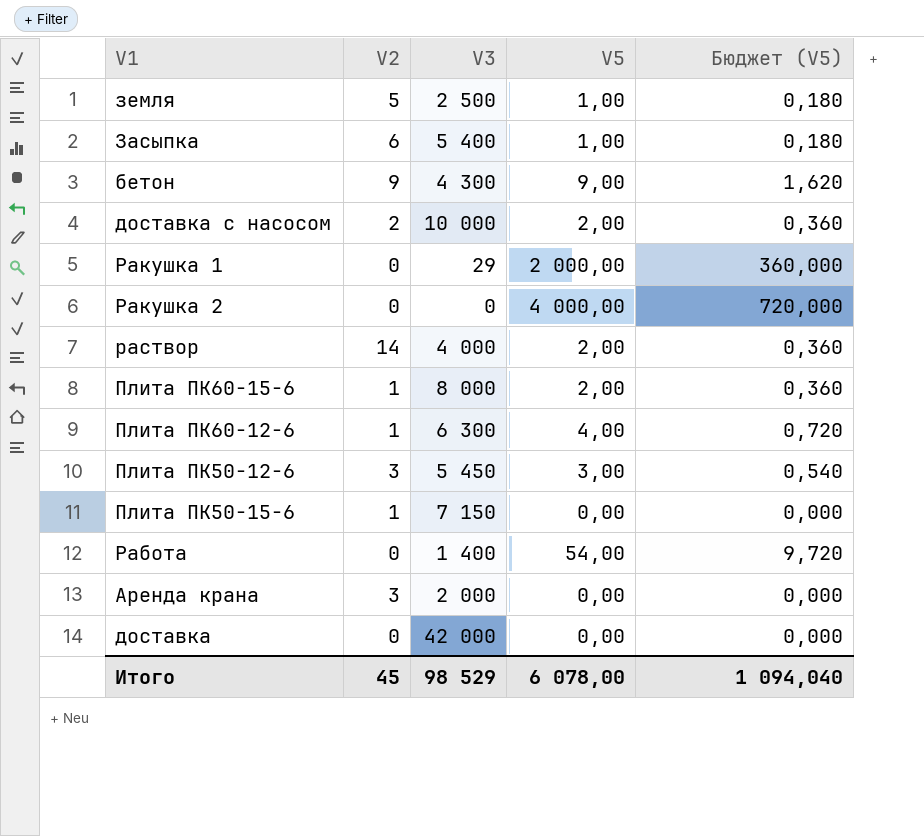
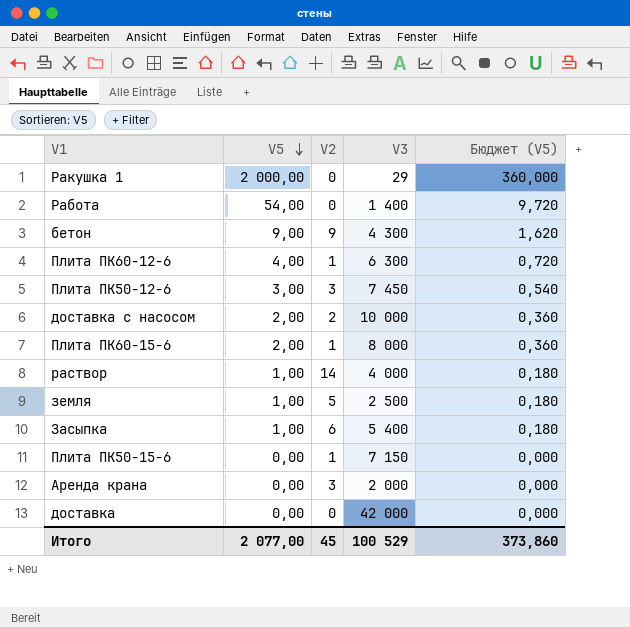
row order: none -> V5 descending
column V5 | position: 4 -> 2
row Ракушка 2: 0 | 0 | 4 000,00 | 720,000 -> none
Плита ПК50-12-6 | V3: 5 450 -> 7 450
раствор | V5: 2,00 -> 1,00
раствор | Бюджет (V5): 0,360 -> 0,180
Итого | V5: 6 078,00 -> 2 077,00
Итого | V3: 98 529 -> 100 529
Итого | Бюджет (V5): 1 094,040 -> 373,860

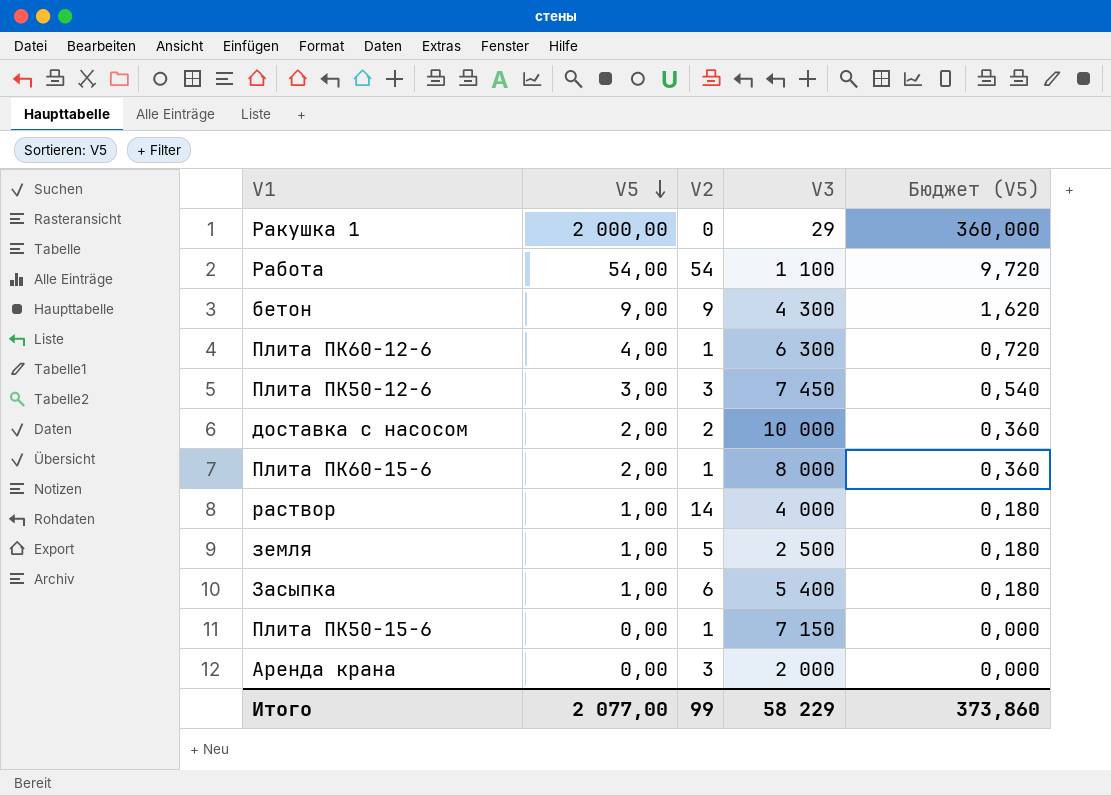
row доставка: 0,00 | 0 | 42 000 | 0,000 -> none
Работа | V2: 0 -> 54
Работа | V3: 1 400 -> 1 100
Итого | V2: 45 -> 99
Итого | V3: 100 529 -> 58 229

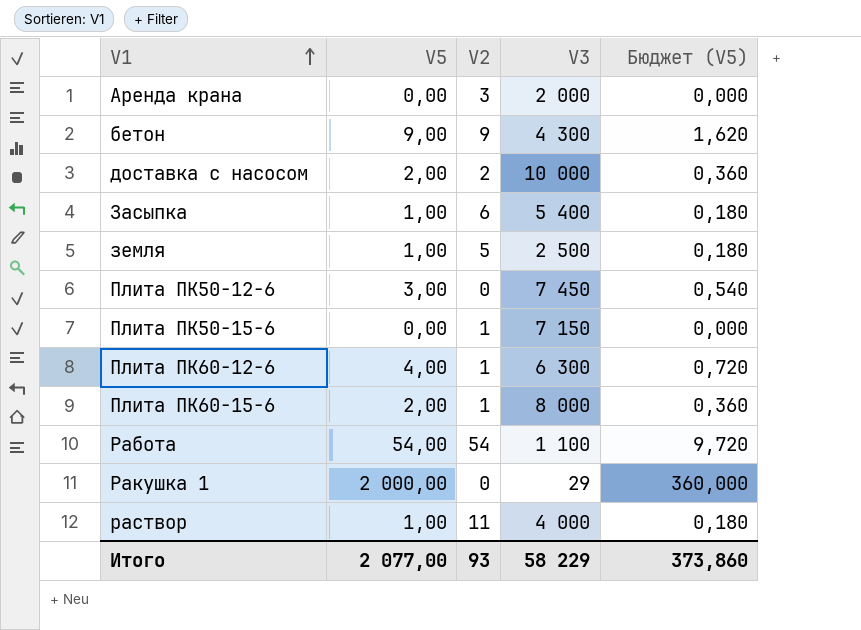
row order: V5 descending -> V1 ascending
Плита ПК50-12-6 | V2: 3 -> 0
раствор | V2: 14 -> 11
Итого | V2: 99 -> 93

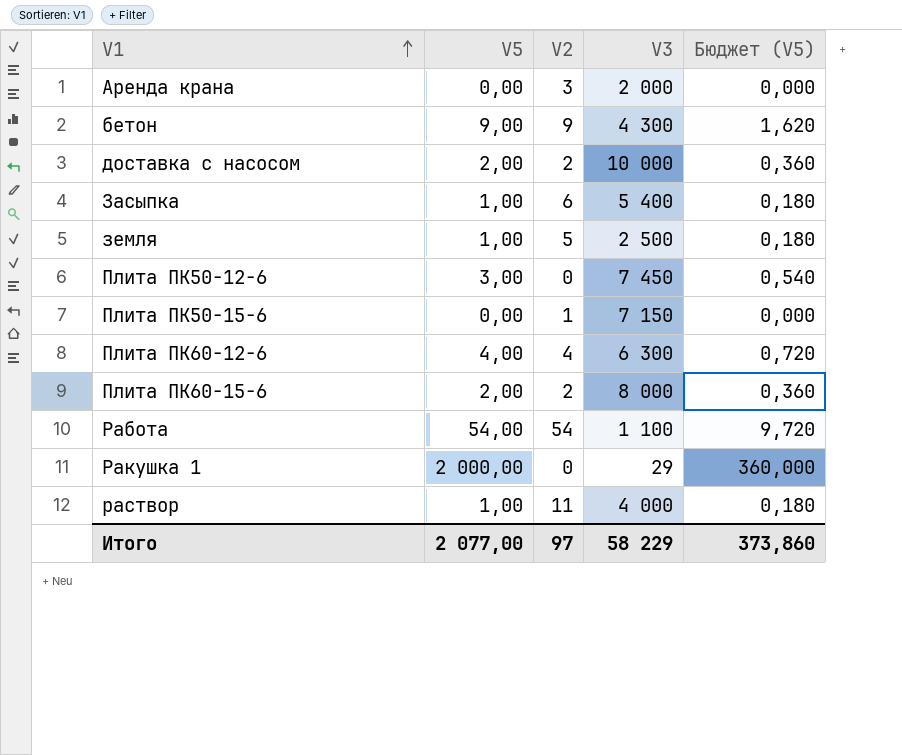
Плита ПК60-12-6 | V2: 1 -> 4
Плита ПК60-15-6 | V2: 1 -> 2
Итого | V2: 93 -> 97

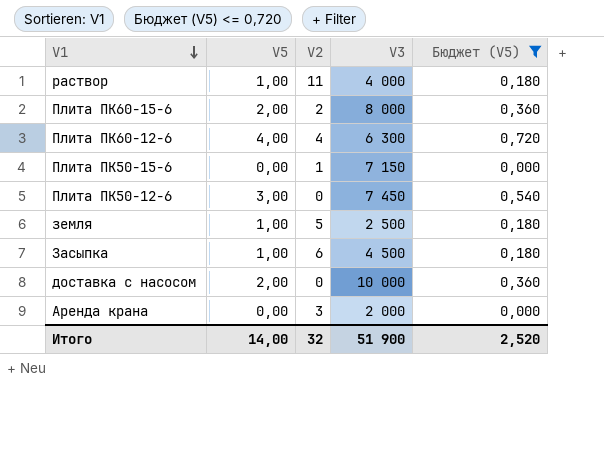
filter: none -> Бюджет (V5) <= 0,720
row order: V1 ascending -> V1 descending
Засыпка | V3: 5 400 -> 4 500
доставка с насосом | V2: 2 -> 0
Итого | V5: 2 077,00 -> 14,00
Итого | V2: 97 -> 32
Итого | V3: 58 229 -> 51 900
Итого | Бюджет (V5): 373,860 -> 2,520

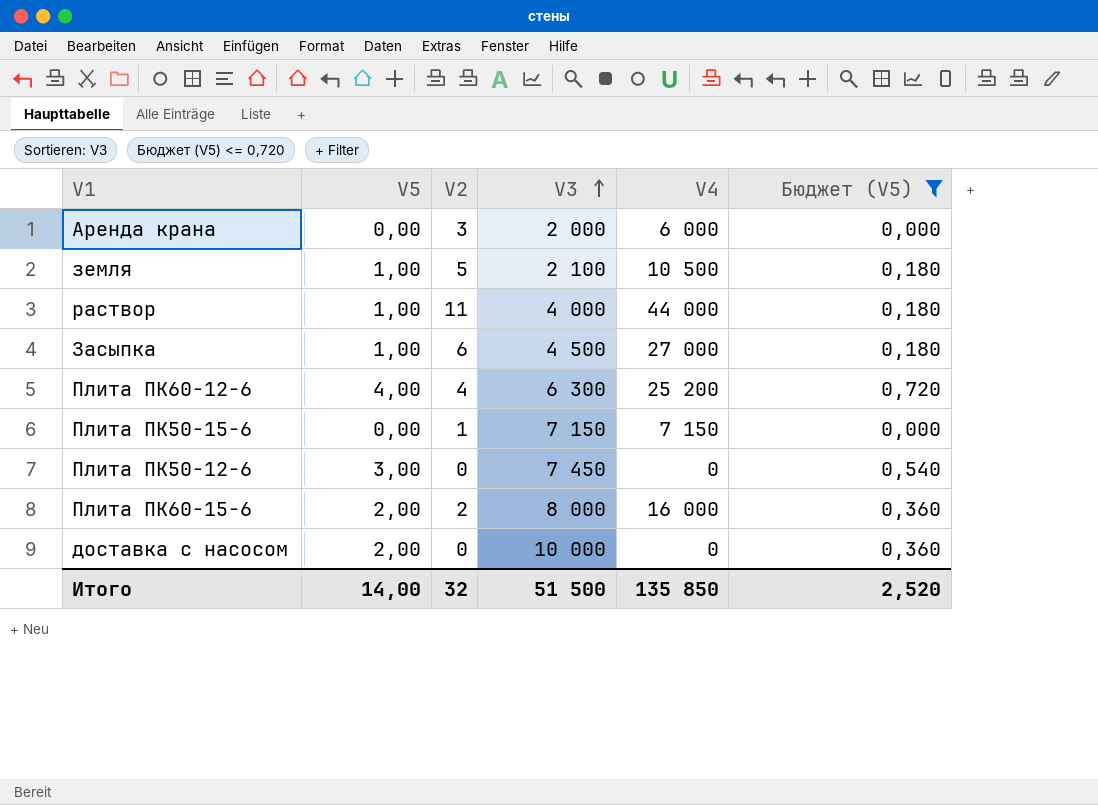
row order: V1 descending -> V3 ascending
column V4 | formula: none -> [V2] * [V3]
земля | V3: 2 500 -> 2 100
Итого | V3: 51 900 -> 51 500

